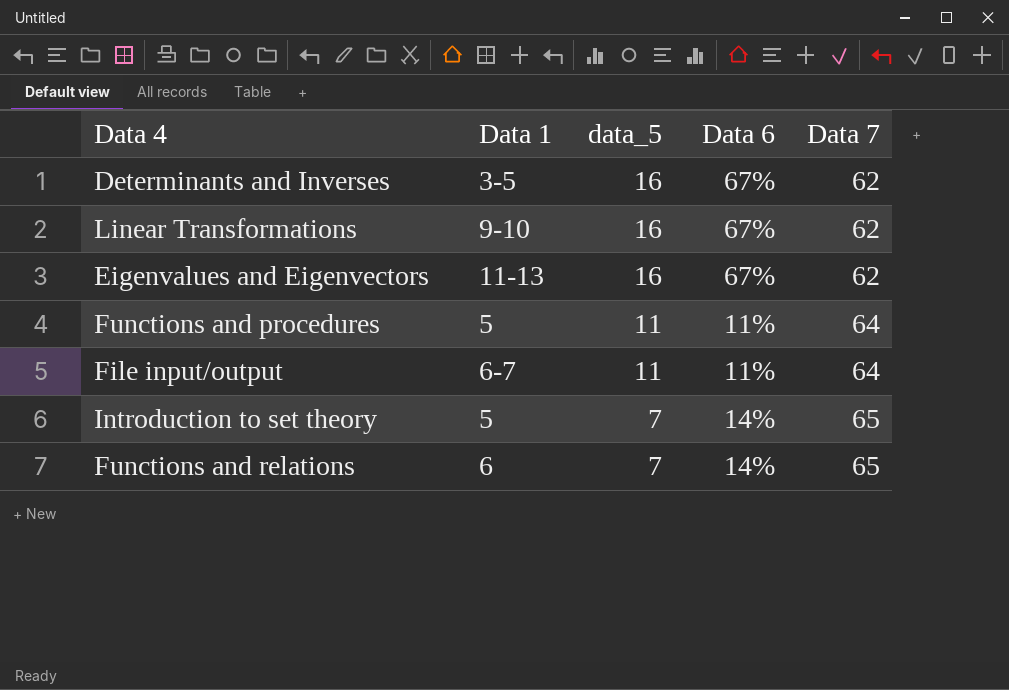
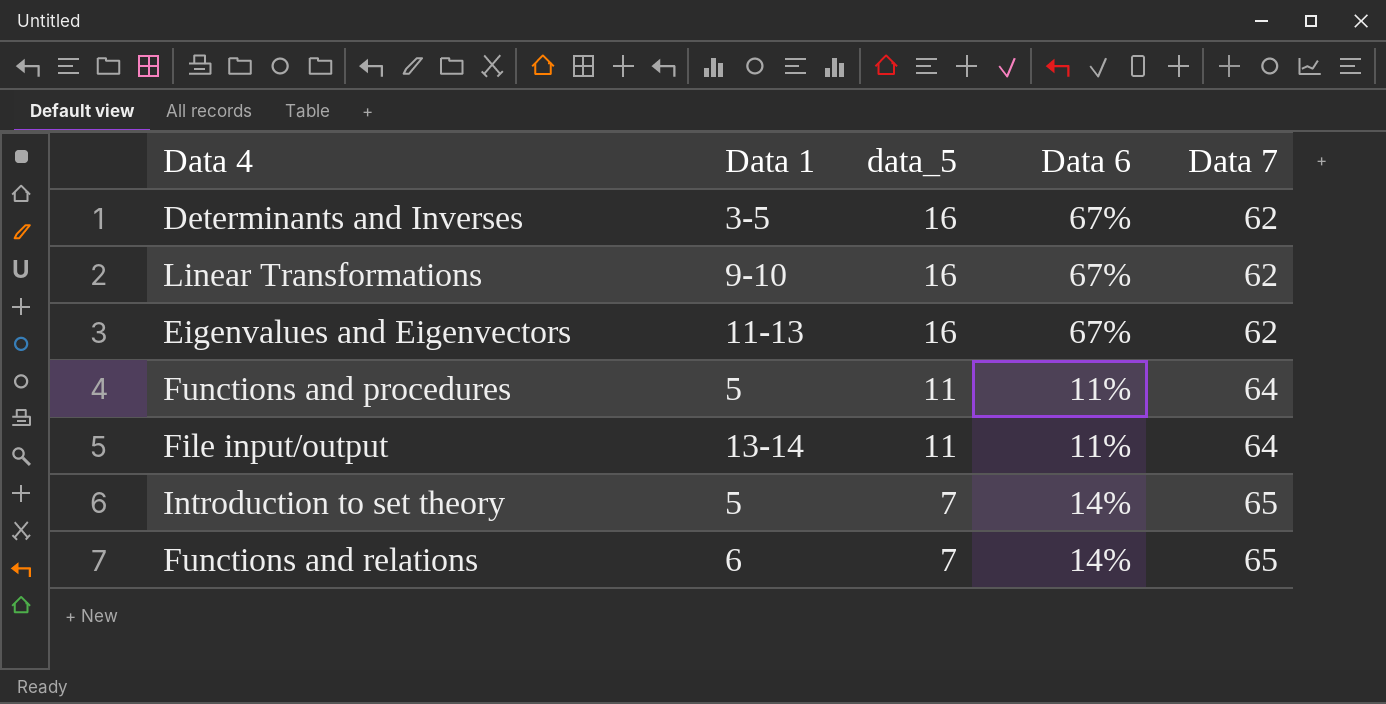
File input/output | Data 1: 6-7 -> 13-14

